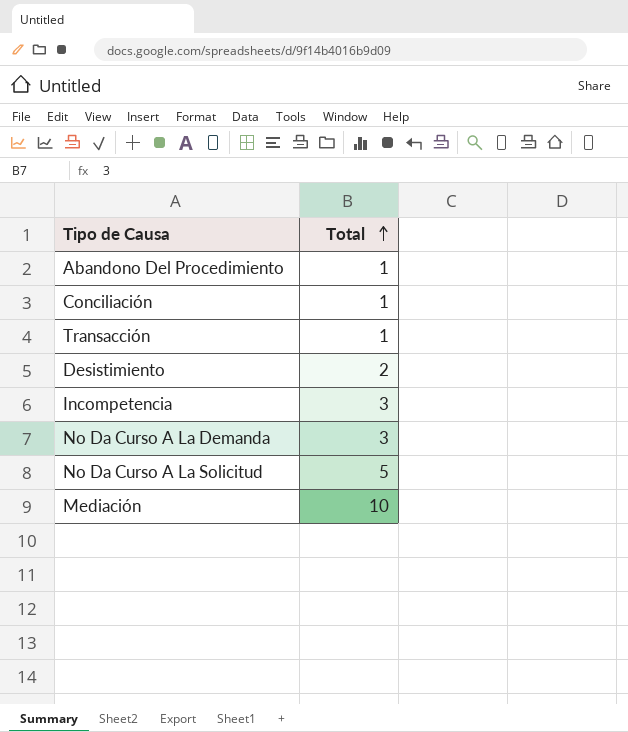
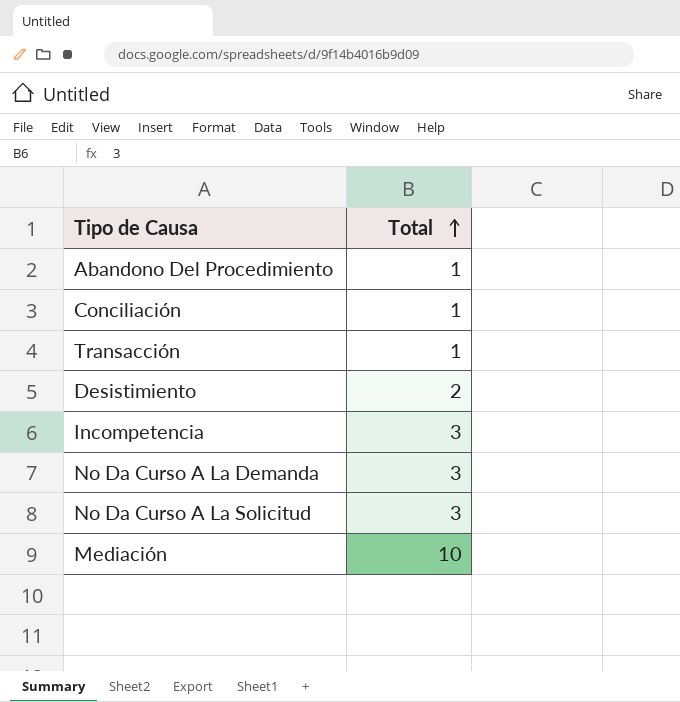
No Da Curso A La Solicitud | Total: 5 -> 3

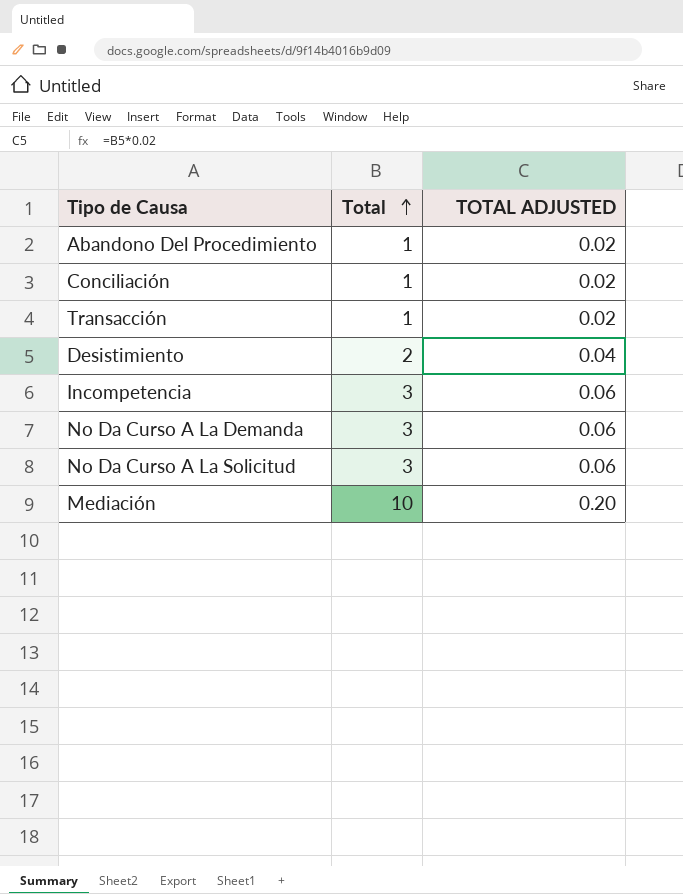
column TOTAL ADJUSTED | formula: none -> [Total] * 0.02

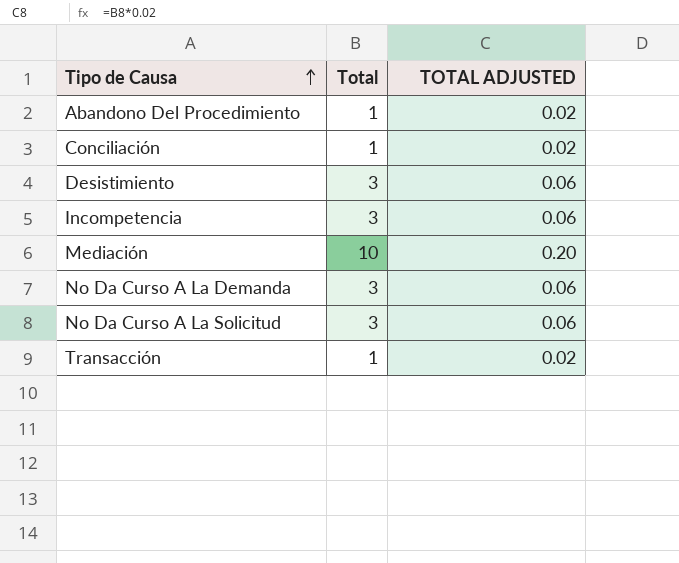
row order: Total ascending -> Tipo de Causa ascending
Desistimiento | Total: 2 -> 3
Desistimiento | TOTAL ADJUSTED: 0.04 -> 0.06

